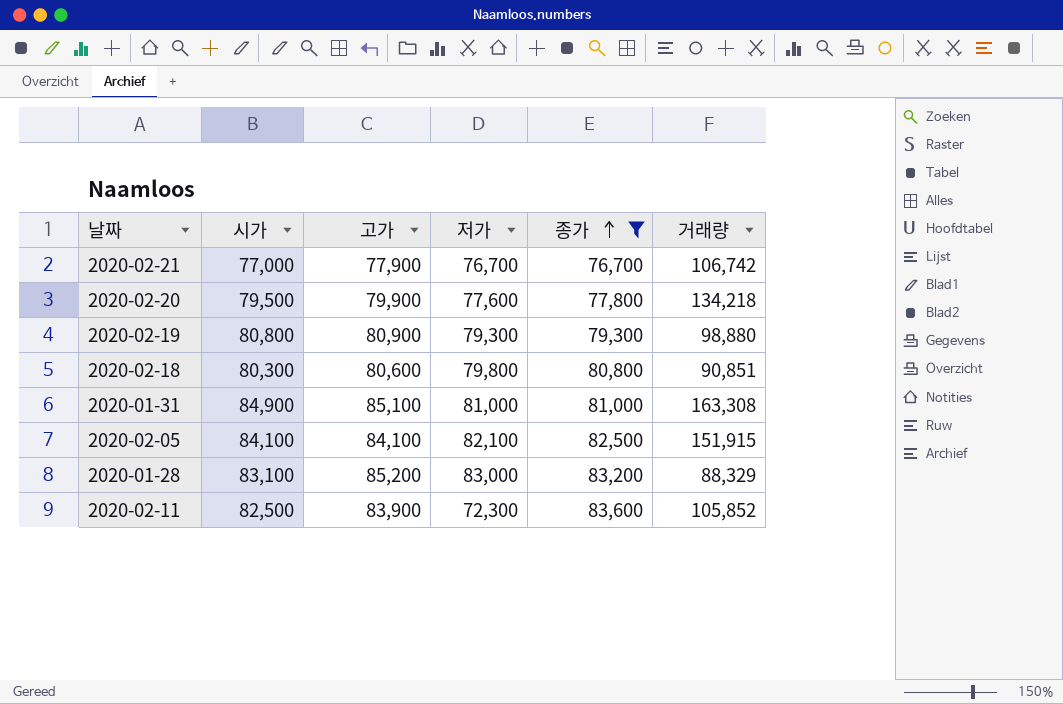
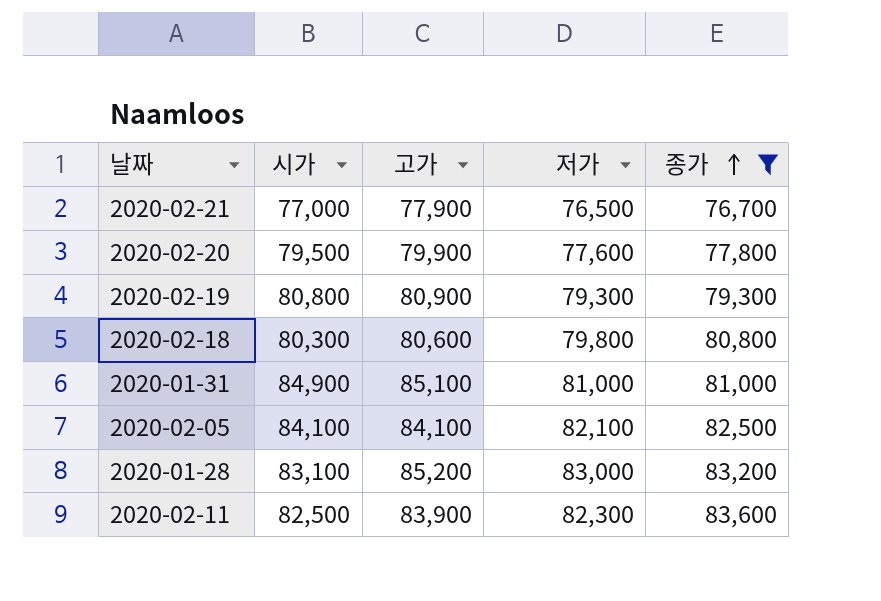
column 거래량 | position: 6 -> none
2020-02-21 | 저가: 76,700 -> 76,500
2020-02-11 | 저가: 72,300 -> 82,300

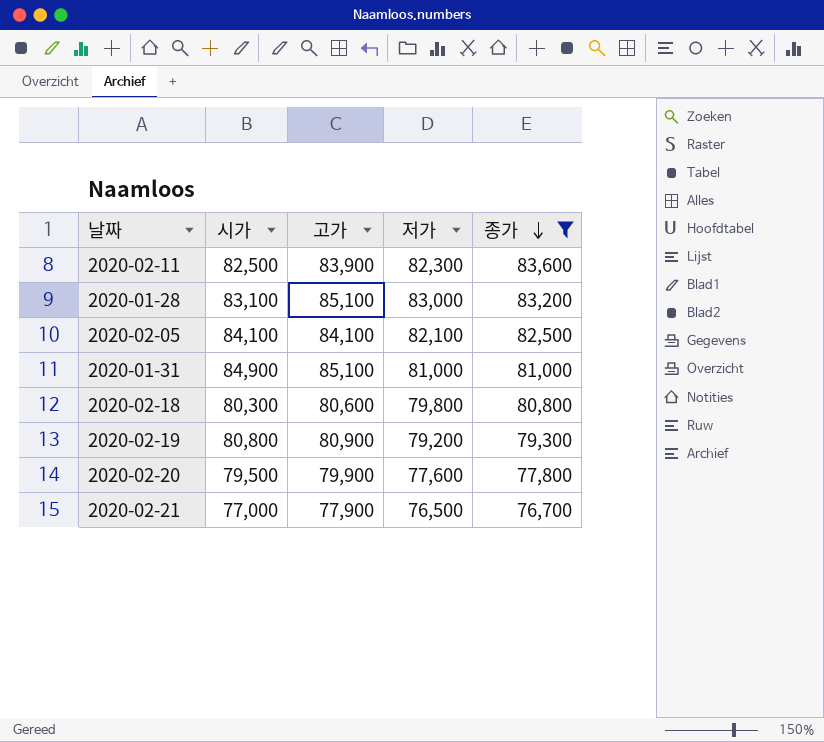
row order: 종가 ascending -> 종가 descending
2020-01-28 | 고가: 85,200 -> 85,100
2020-02-19 | 저가: 79,300 -> 79,200

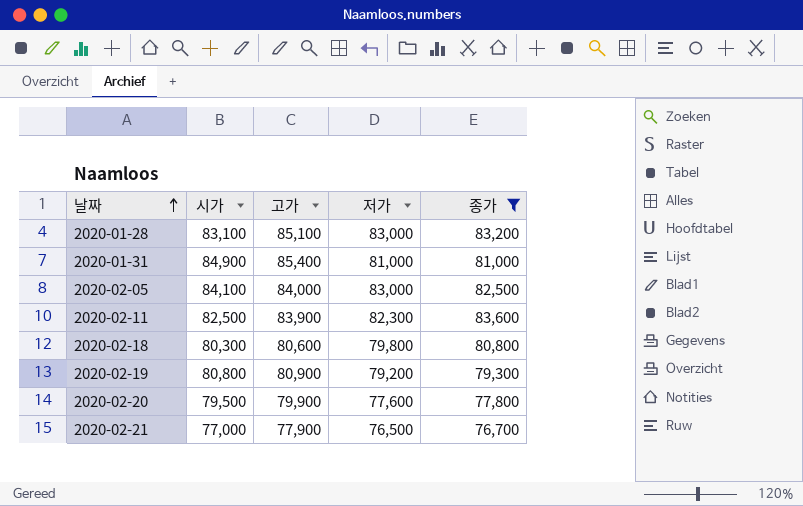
row order: 종가 descending -> 날짜 ascending
2020-01-31 | 고가: 85,100 -> 85,400
2020-02-05 | 고가: 84,100 -> 84,000
2020-02-05 | 저가: 82,100 -> 83,000

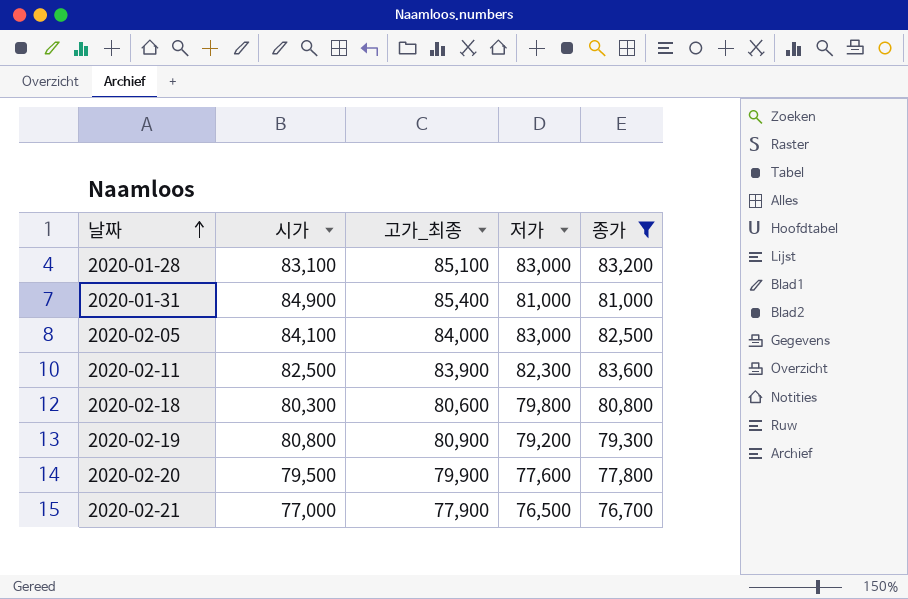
column name: 고가 -> 고가_최종

